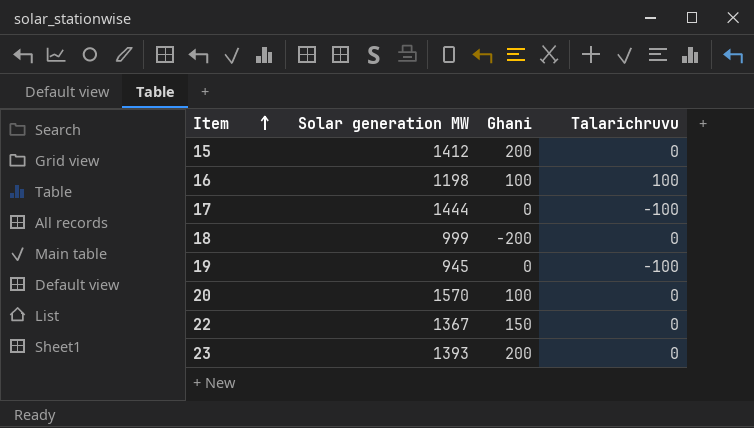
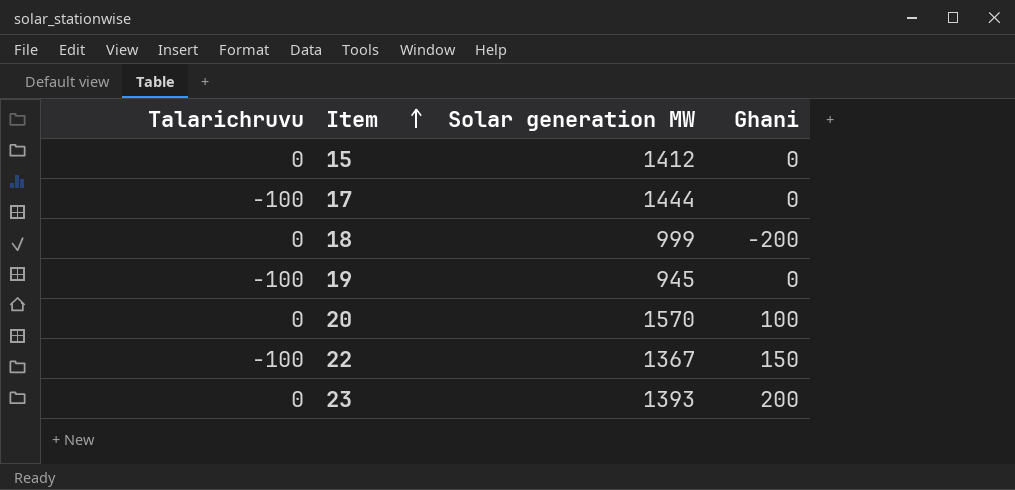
column Talarichruvu | position: 4 -> 1
row 16: 1198 | 100 | 100 -> none
15 | Ghani: 200 -> 0
22 | Talarichruvu: 0 -> -100

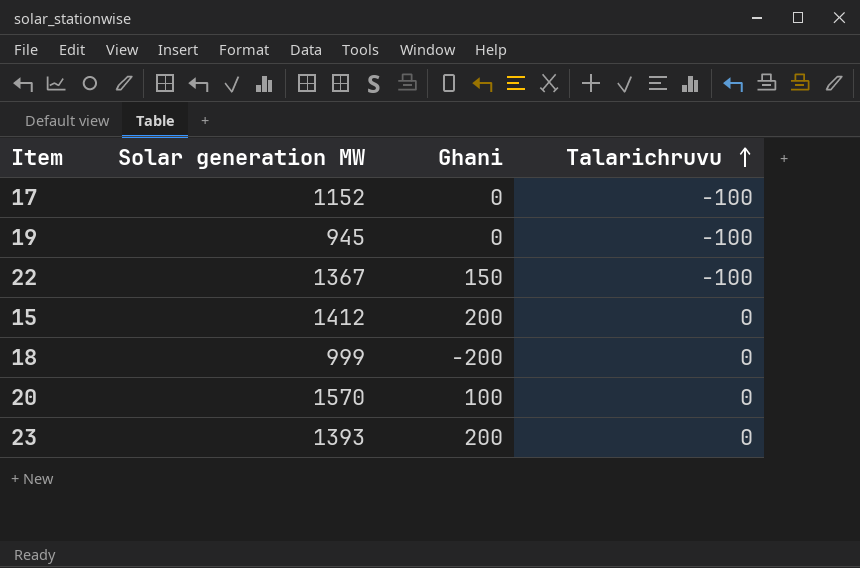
row order: Item ascending -> Talarichruvu ascending
column Talarichruvu | position: 1 -> 4
17 | Solar generation MW: 1444 -> 1152
15 | Ghani: 0 -> 200

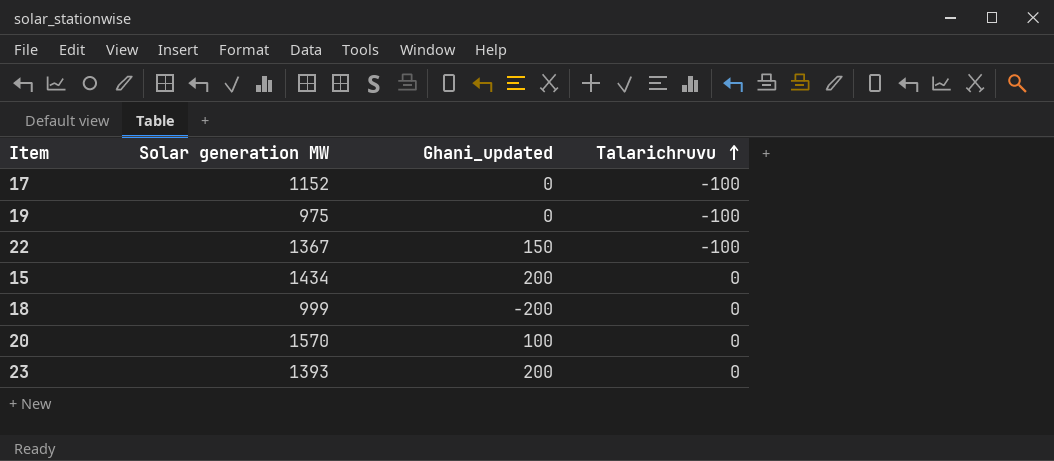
column name: Ghani -> Ghani_updated
19 | Solar generation MW: 945 -> 975
15 | Solar generation MW: 1412 -> 1434

